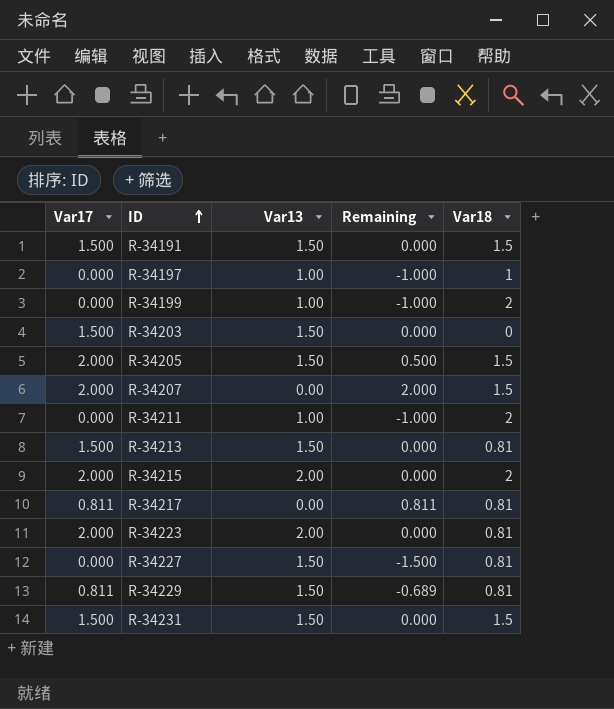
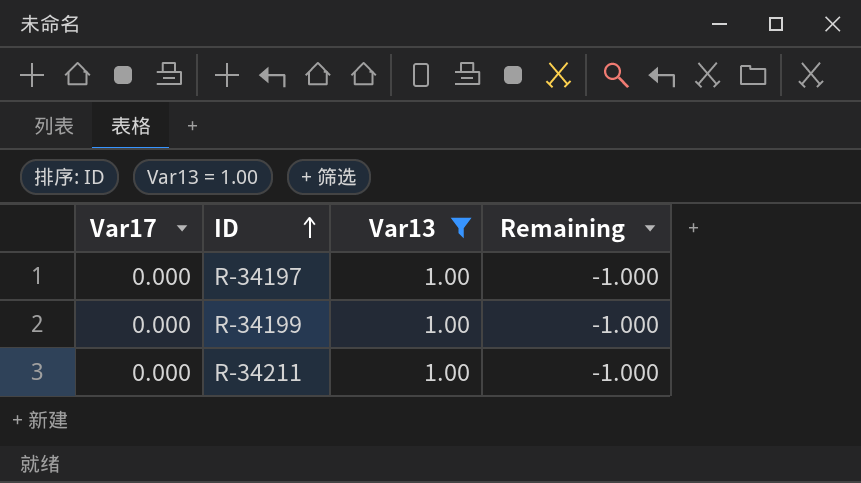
filter: none -> Var13 = 1.00
column Var18 | position: 5 -> none

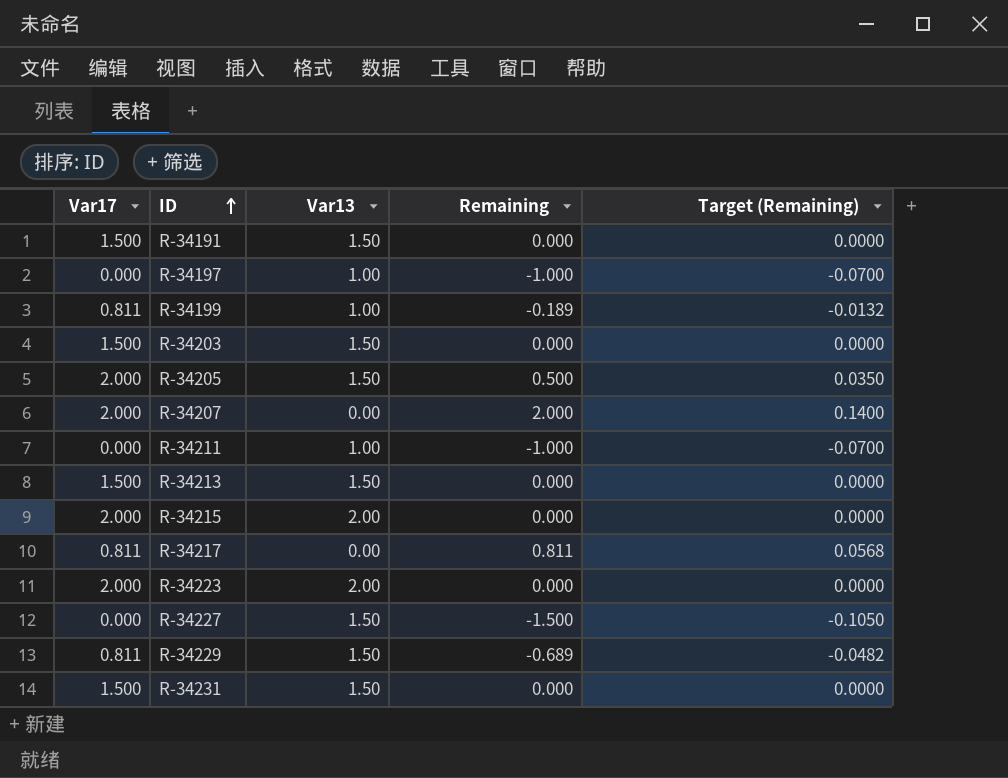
filter: Var13 = 1.00 -> none
column Target (Remaining) | formula: none -> [Remaining] * 0.07
R-34199 | Var17: 0.000 -> 0.811
R-34199 | Remaining: -1.000 -> -0.189

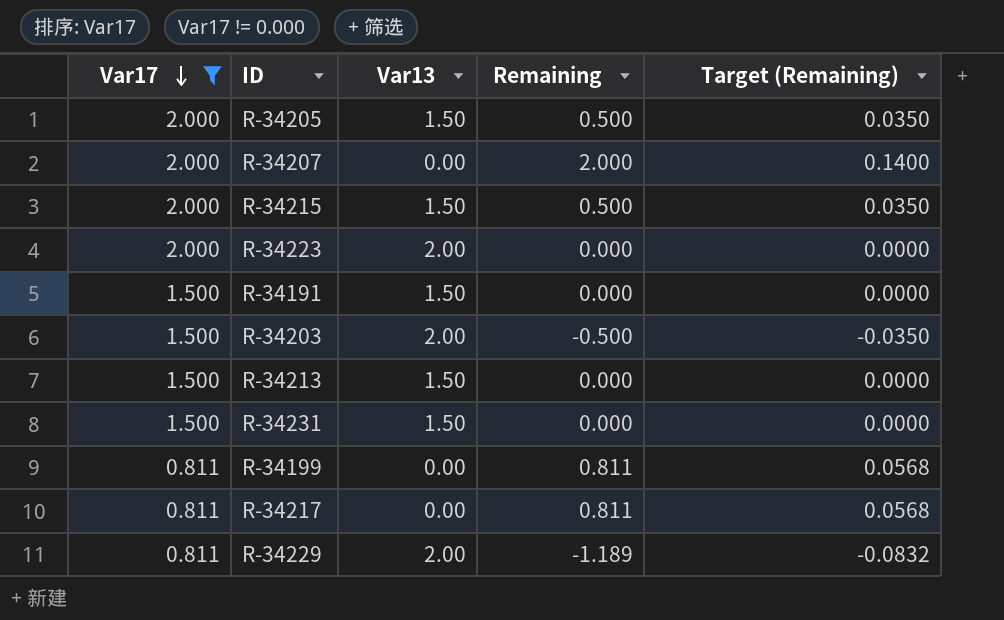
filter: none -> Var17 != 0.000
row order: ID ascending -> Var17 descending
R-34215 | Var13: 2.00 -> 1.50
R-34215 | Remaining: 0.000 -> 0.500
R-34215 | Target (Remaining): 0.0000 -> 0.0350
R-34203 | Var13: 1.50 -> 2.00
R-34203 | Remaining: 0.000 -> -0.500
R-34203 | Target (Remaining): 0.0000 -> -0.0350
R-34199 | Var13: 1.00 -> 0.00
R-34199 | Remaining: -0.189 -> 0.811
R-34199 | Target (Remaining): -0.0132 -> 0.0568
R-34229 | Var13: 1.50 -> 2.00
R-34229 | Remaining: -0.689 -> -1.189
R-34229 | Target (Remaining): -0.0482 -> -0.0832

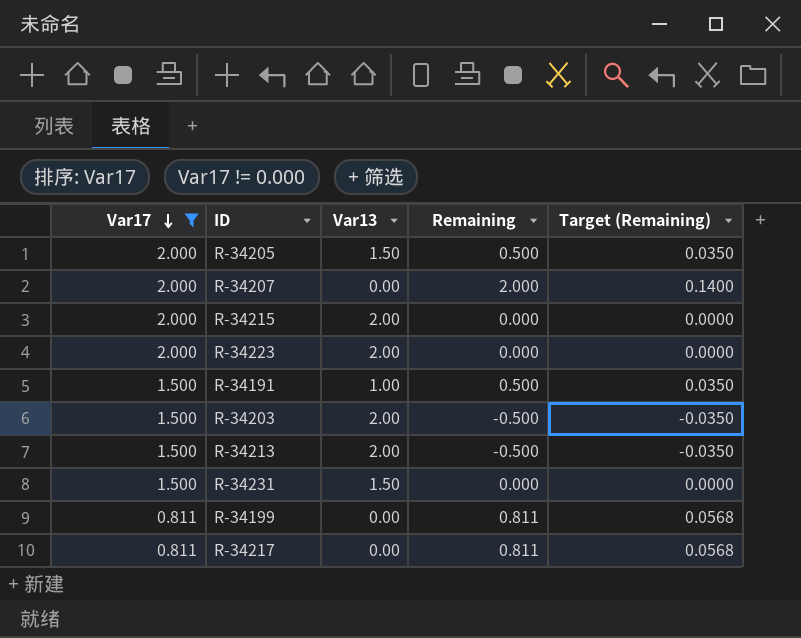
row R-34229: 0.811 | 2.00 | -1.189 | -0.0832 -> none
R-34215 | Var13: 1.50 -> 2.00
R-34215 | Remaining: 0.500 -> 0.000
R-34215 | Target (Remaining): 0.0350 -> 0.0000
R-34191 | Var13: 1.50 -> 1.00
R-34191 | Remaining: 0.000 -> 0.500
R-34191 | Target (Remaining): 0.0000 -> 0.0350
R-34213 | Var13: 1.50 -> 2.00
R-34213 | Remaining: 0.000 -> -0.500
R-34213 | Target (Remaining): 0.0000 -> -0.0350

